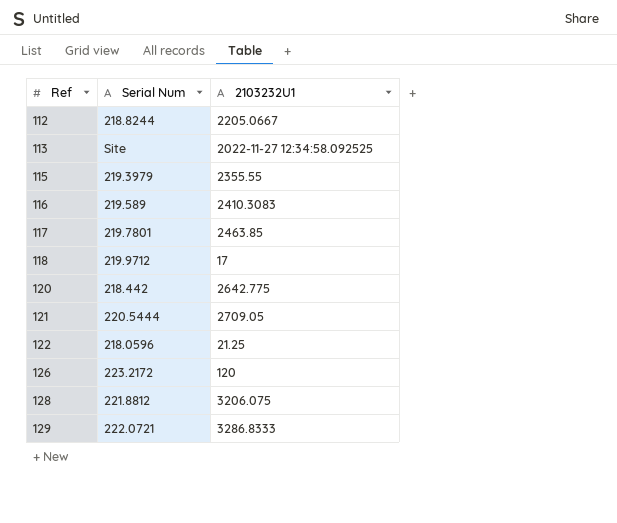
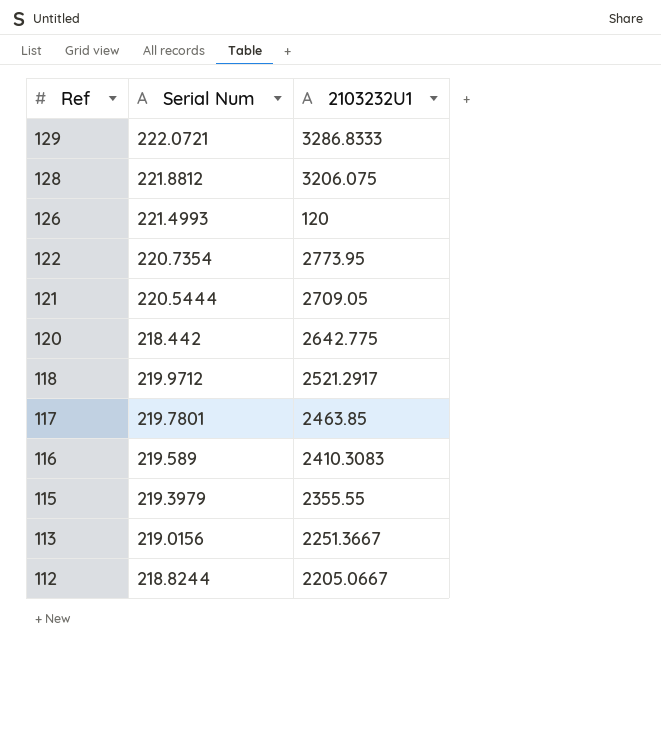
row order: Ref ascending -> Ref descending
126 | Serial Num: 223.2172 -> 221.4993
122 | Serial Num: 218.0596 -> 220.7354
122 | 2103232U1: 21.25 -> 2773.95
118 | 2103232U1: 17 -> 2521.2917
113 | Serial Num: Site -> 219.0156
113 | 2103232U1: 2022-11-27 12:34:58.092525 -> 2251.3667

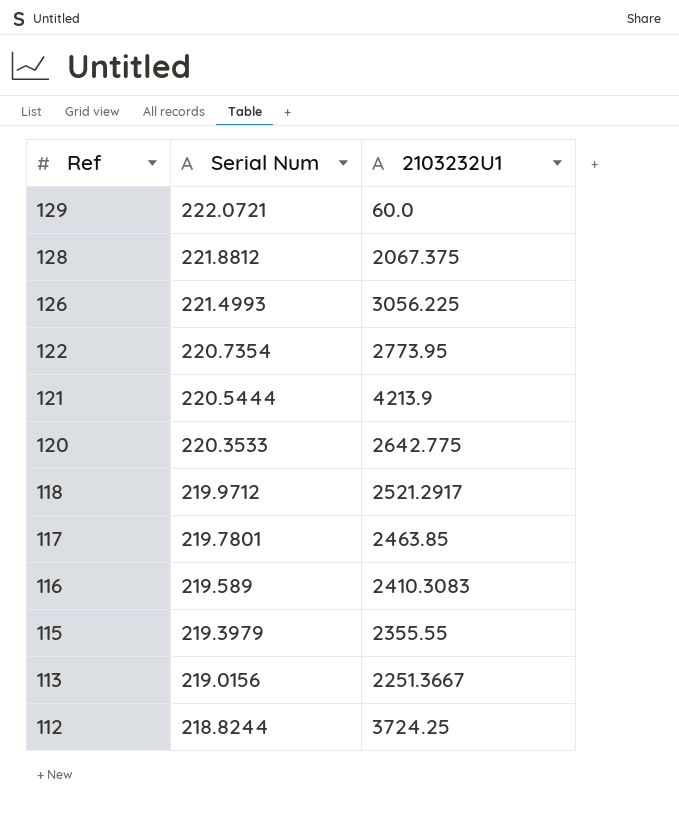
129 | 2103232U1: 3286.8333 -> 60.0
128 | 2103232U1: 3206.075 -> 2067.375
126 | 2103232U1: 120 -> 3056.225
121 | 2103232U1: 2709.05 -> 4213.9
120 | Serial Num: 218.442 -> 220.3533
112 | 2103232U1: 2205.0667 -> 3724.25

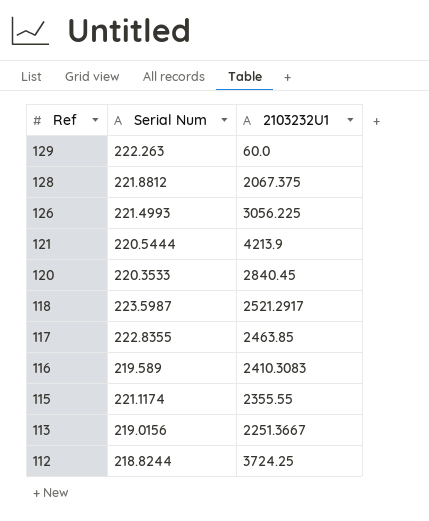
row 122: 220.7354 | 2773.95 -> none
129 | Serial Num: 222.0721 -> 222.263
120 | 2103232U1: 2642.775 -> 2840.45
118 | Serial Num: 219.9712 -> 223.5987
117 | Serial Num: 219.7801 -> 222.8355
115 | Serial Num: 219.3979 -> 221.1174

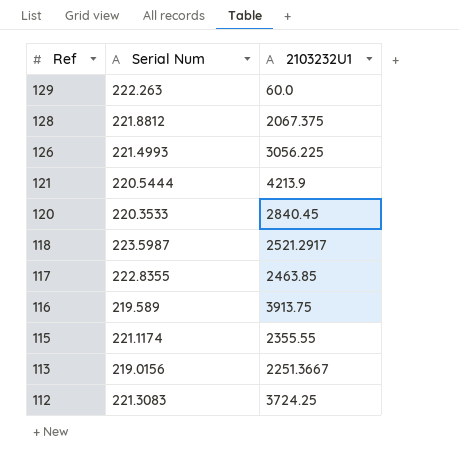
116 | 2103232U1: 2410.3083 -> 3913.75
112 | Serial Num: 218.8244 -> 221.3083

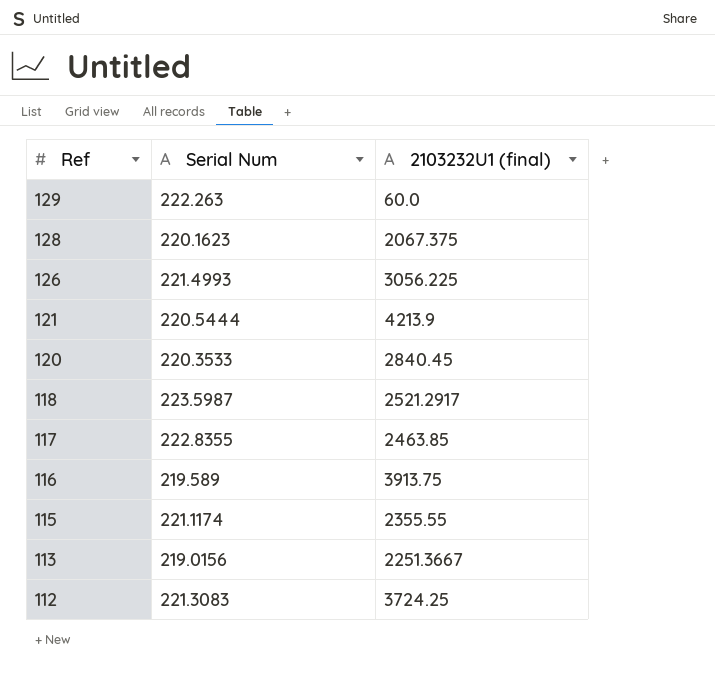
column name: 2103232U1 -> 2103232U1 (final)
128 | Serial Num: 221.8812 -> 220.1623

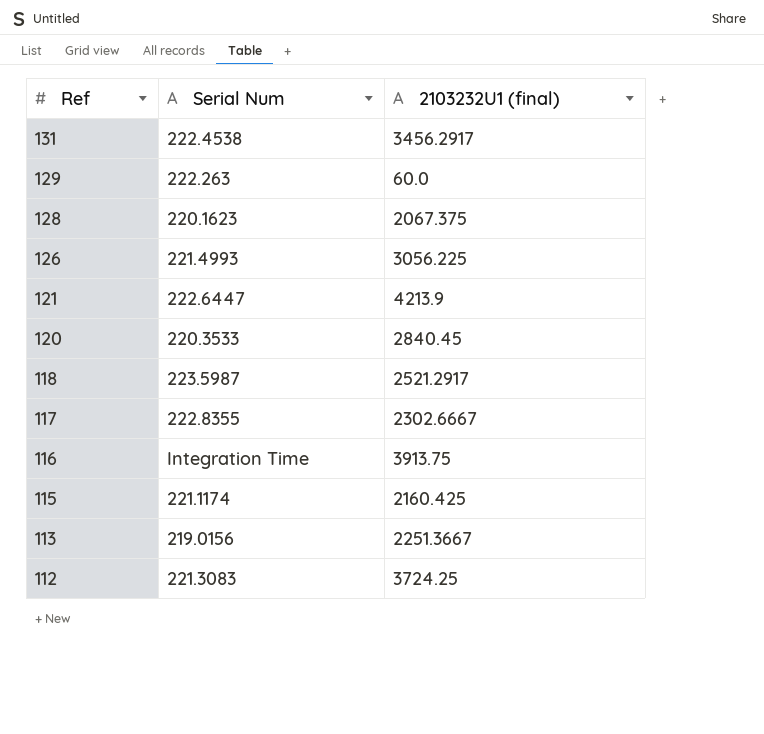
row 131: none -> 222.4538 | 3456.2917
121 | Serial Num: 220.5444 -> 222.6447
117 | 2103232U1 (final): 2463.85 -> 2302.6667
116 | Serial Num: 219.589 -> Integration Time
115 | 2103232U1 (final): 2355.55 -> 2160.425

